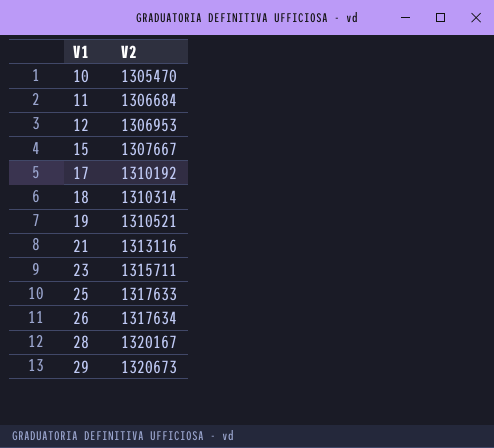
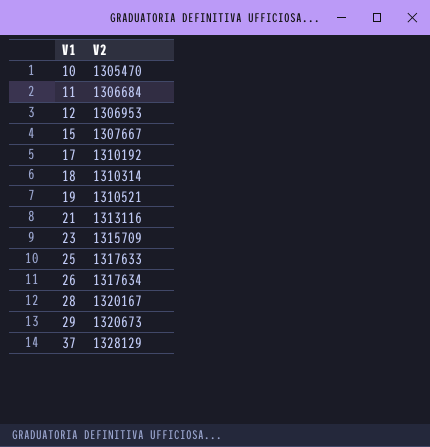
23 | V2: 1315711 -> 1315709
row 37: none -> 1328129

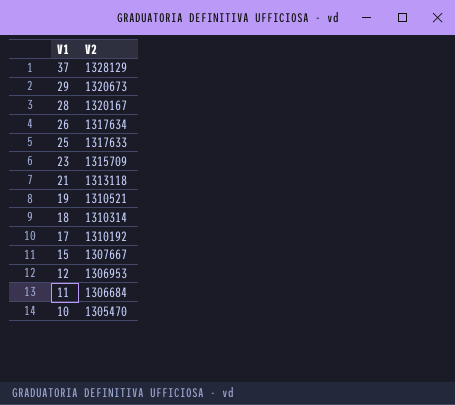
row order: V1 ascending -> V1 descending
21 | V2: 1313116 -> 1313118

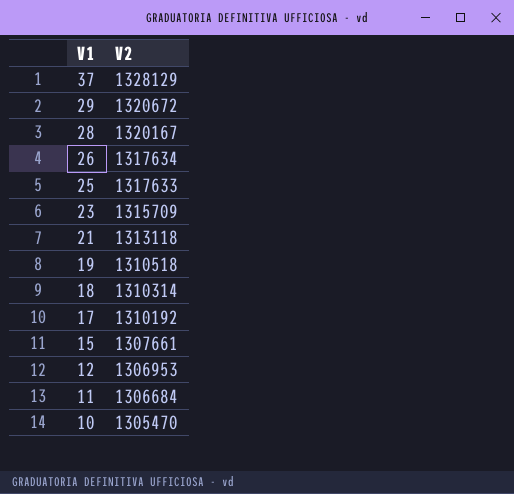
29 | V2: 1320673 -> 1320672
19 | V2: 1310521 -> 1310518
15 | V2: 1307667 -> 1307661

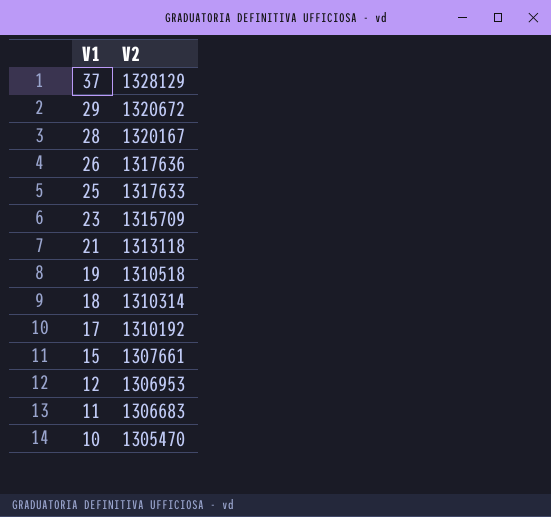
26 | V2: 1317634 -> 1317636
11 | V2: 1306684 -> 1306683

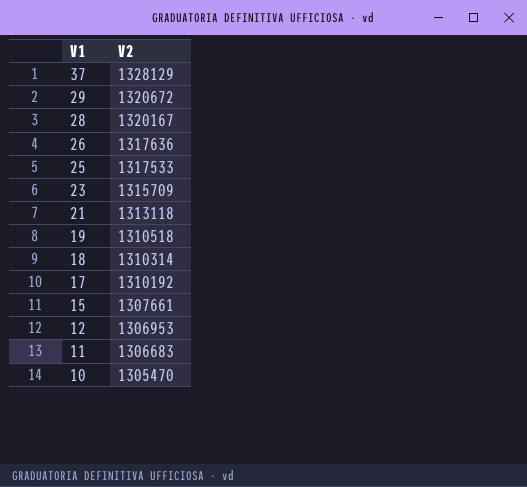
25 | V2: 1317633 -> 1317533

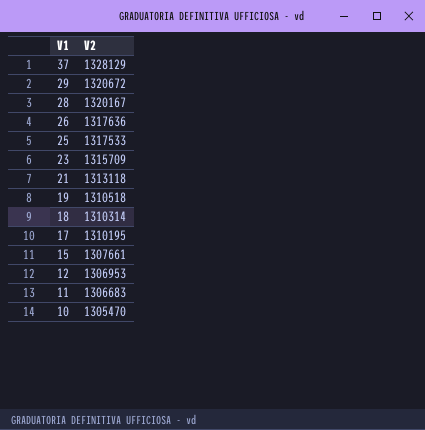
17 | V2: 1310192 -> 1310195

